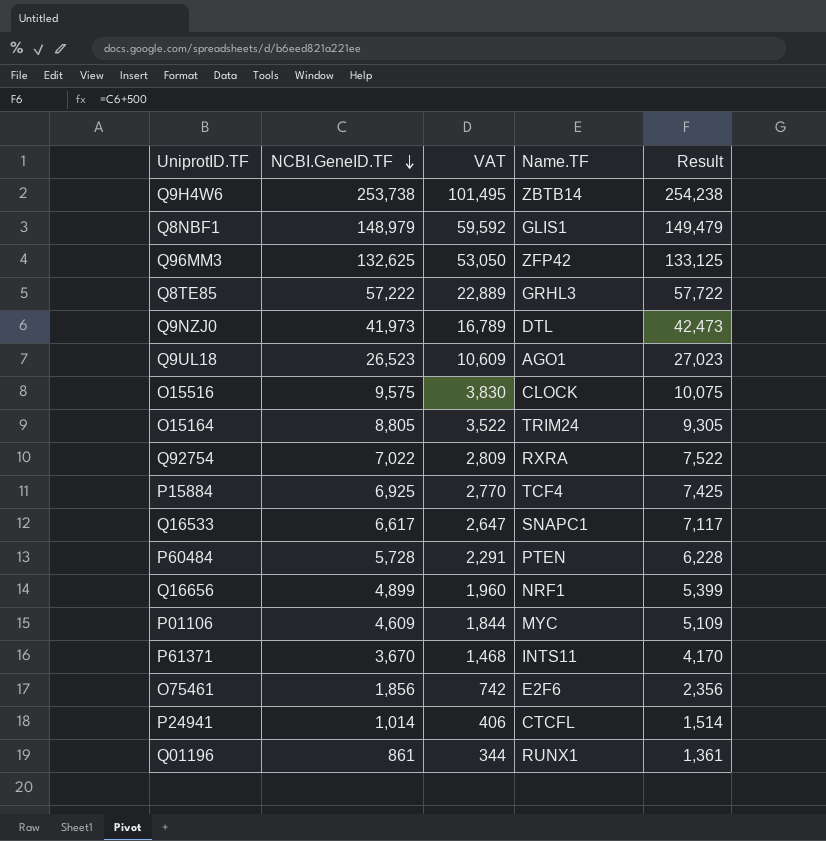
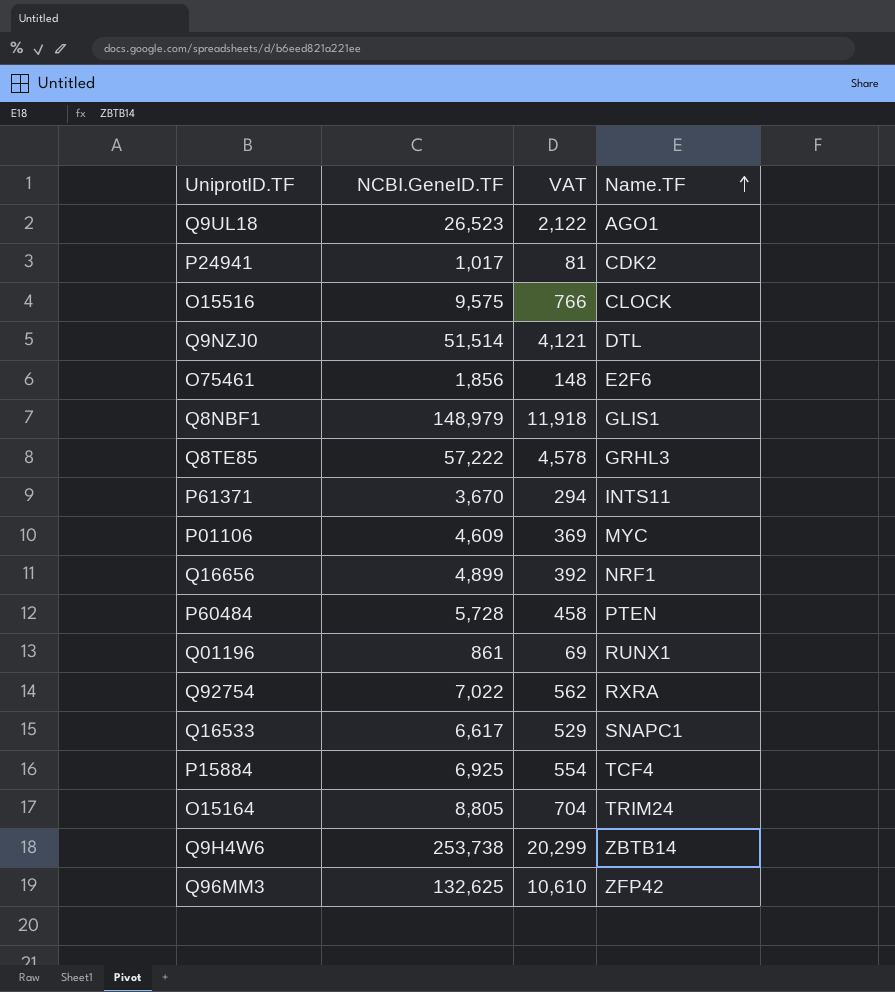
row order: NCBI.GeneID.TF descending -> Name.TF ascending
column Result | formula: [NCBI.GeneID.TF] + 500 -> none
column VAT | formula: [NCBI.GeneID.TF] * 0.4 -> [NCBI.GeneID.TF] * 0.08
P24941 | NCBI.GeneID.TF: 1,014 -> 1,017
P24941 | Name.TF: CTCFL -> CDK2
Q9NZJ0 | NCBI.GeneID.TF: 41,973 -> 51,514

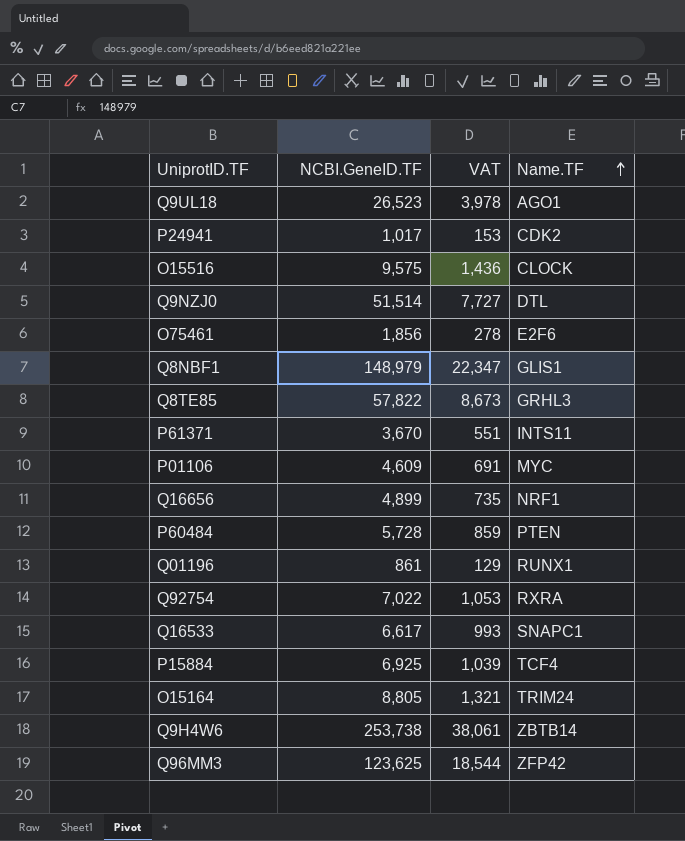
column VAT | formula: [NCBI.GeneID.TF] * 0.08 -> [NCBI.GeneID.TF] * 0.15
Q8TE85 | NCBI.GeneID.TF: 57,222 -> 57,822
Q96MM3 | NCBI.GeneID.TF: 132,625 -> 123,625

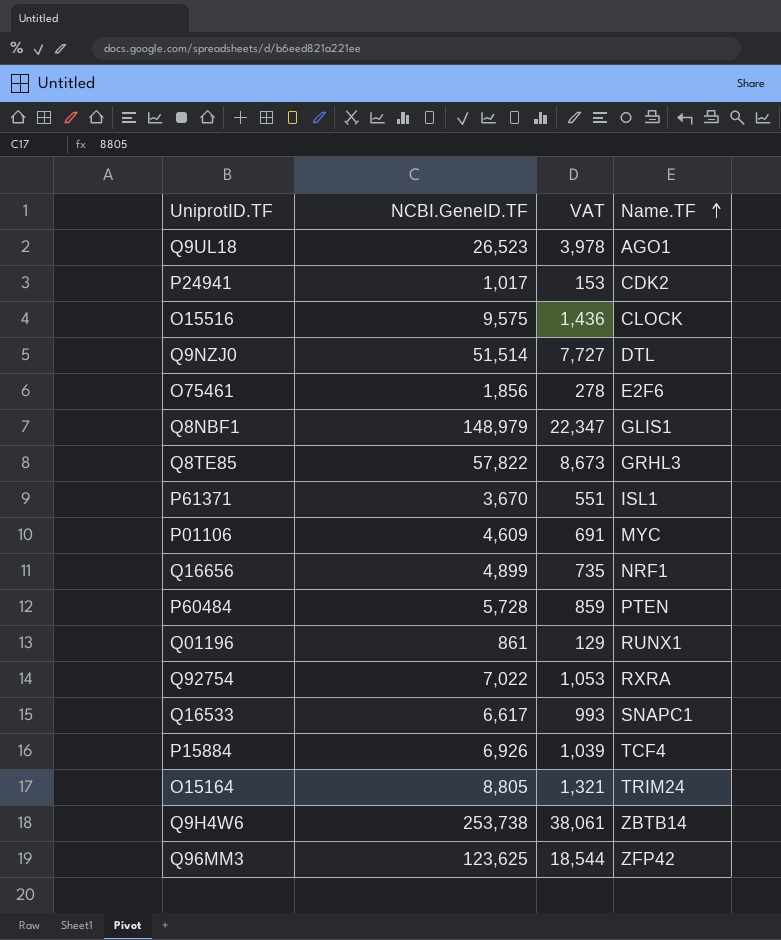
P61371 | Name.TF: INTS11 -> ISL1
P15884 | NCBI.GeneID.TF: 6,925 -> 6,926

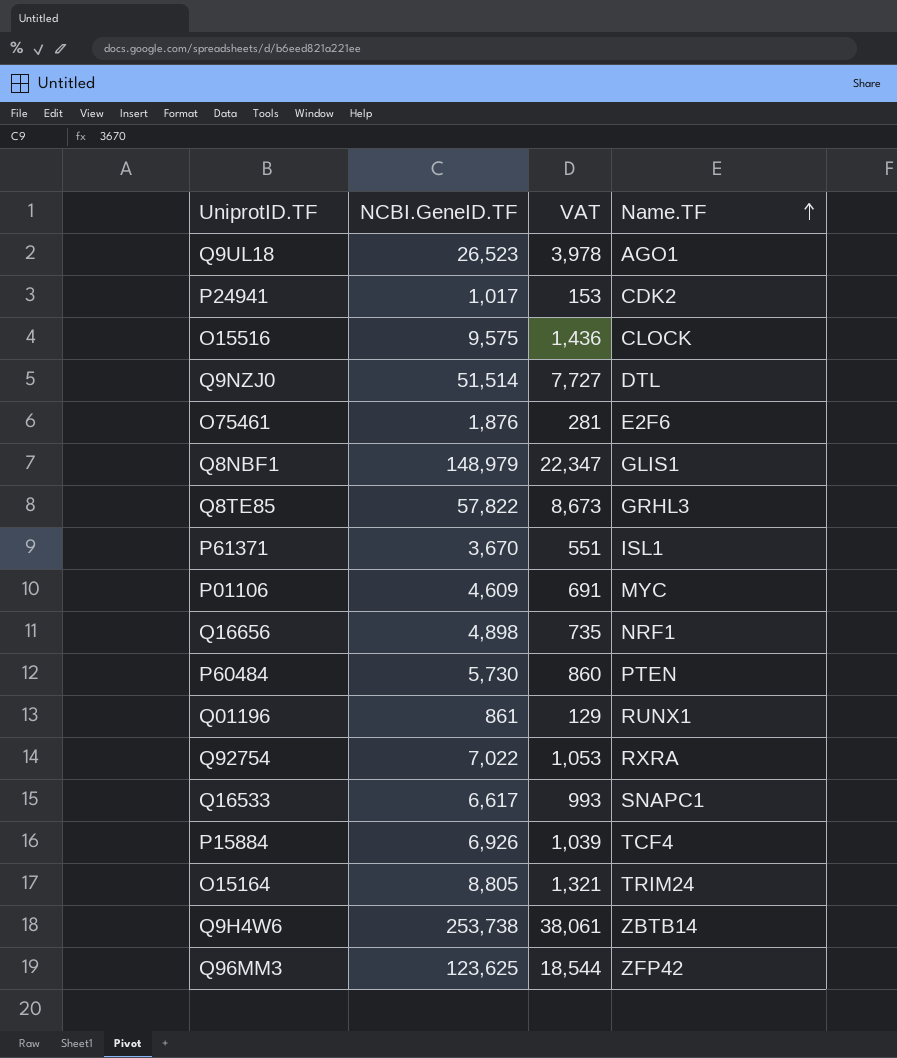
O75461 | NCBI.GeneID.TF: 1,856 -> 1,876
O75461 | VAT: 278 -> 281
Q16656 | NCBI.GeneID.TF: 4,899 -> 4,898
P60484 | NCBI.GeneID.TF: 5,728 -> 5,730
P60484 | VAT: 859 -> 860

